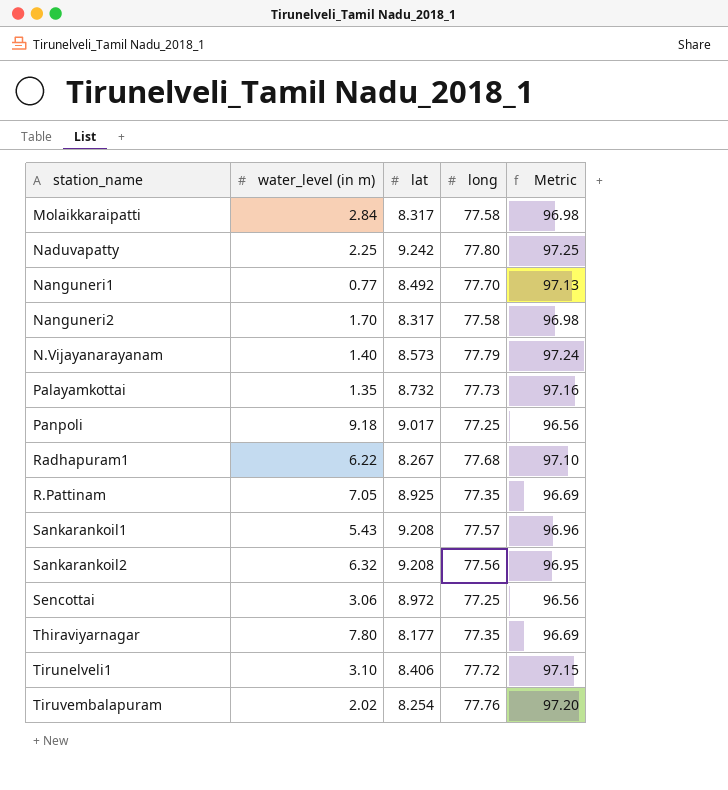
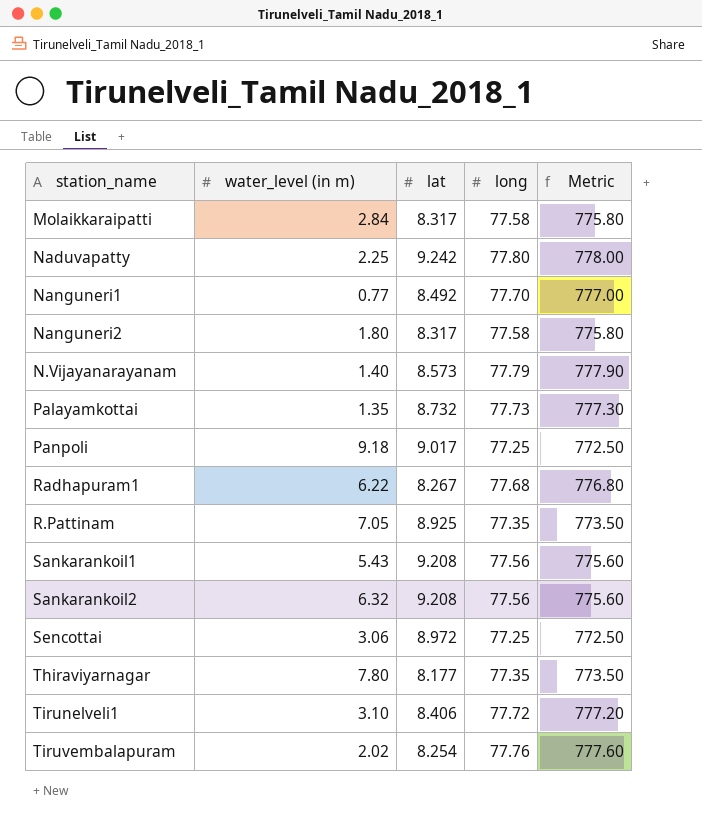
column Metric | formula: [long] * 1.25 -> [long] * 10
Nanguneri2 | water_level (in m): 1.70 -> 1.80
Sankarankoil1 | long: 77.57 -> 77.56

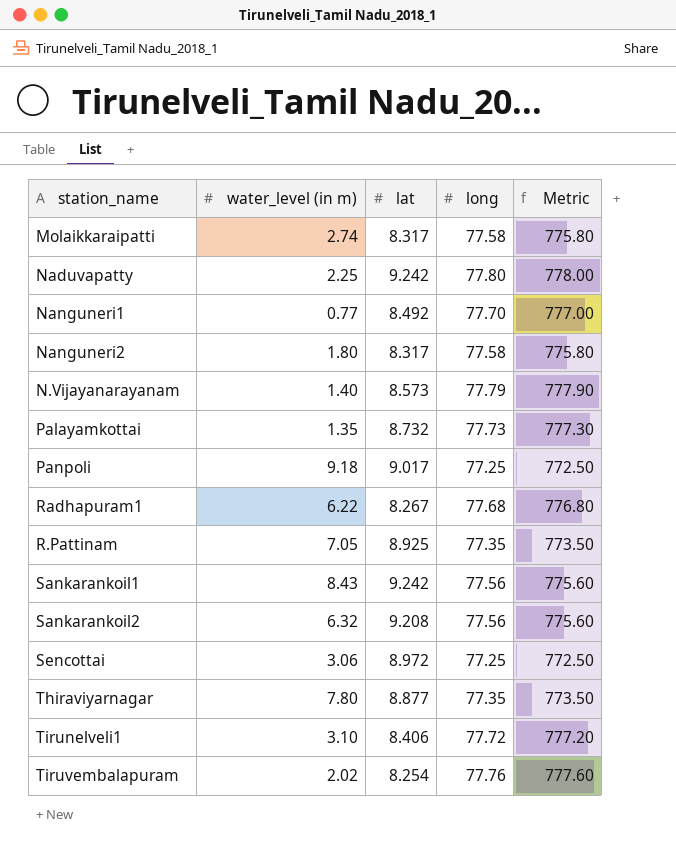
Molaikkaraipatti | water_level (in m): 2.84 -> 2.74
Sankarankoil1 | water_level (in m): 5.43 -> 8.43
Sankarankoil1 | lat: 9.208 -> 9.242
Thiraviyarnagar | lat: 8.177 -> 8.877

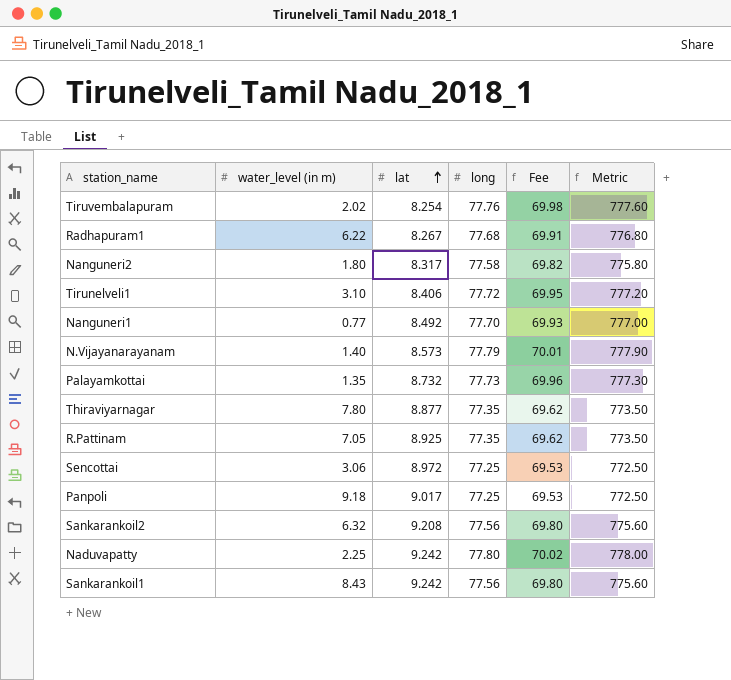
row order: none -> lat ascending
column Fee | formula: none -> [long] * 0.9
row Molaikkaraipatti: 2.74 | 8.317 | 77.58 | 775.80 -> none

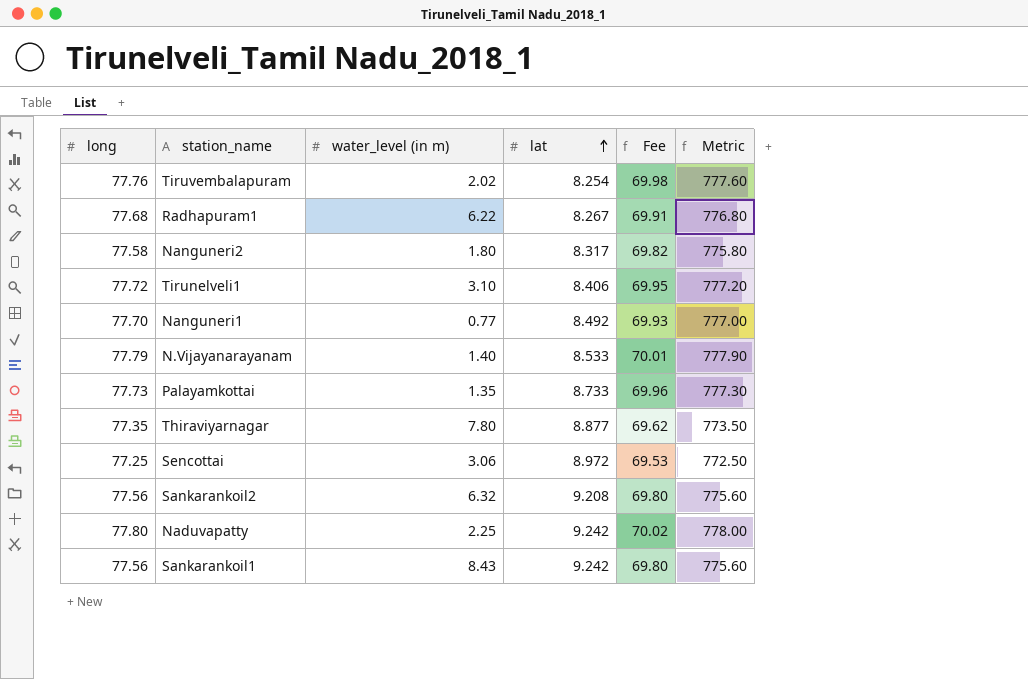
column long | position: 4 -> 1
row R.Pattinam: 7.05 | 8.925 | 77.35 | 69.62 | 773.50 -> none
row Panpoli: 9.18 | 9.017 | 77.25 | 69.53 | 772.50 -> none
N.Vijayanarayanam | lat: 8.573 -> 8.533
Palayamkottai | lat: 8.732 -> 8.733

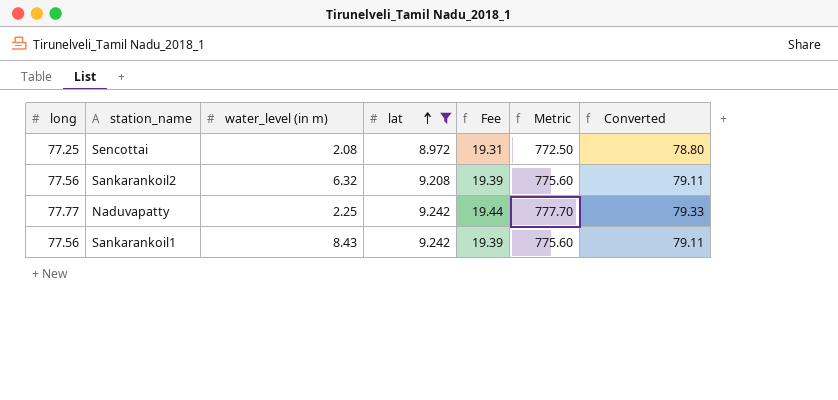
filter: none -> lat >= 8.972
column Fee | formula: [long] * 0.9 -> [long] * 0.25
column Converted | formula: none -> [long] * 1.02
Sencottai | water_level (in m): 3.06 -> 2.08
Naduvapatty | long: 77.80 -> 77.77
Naduvapatty | Metric: 778.00 -> 777.70

